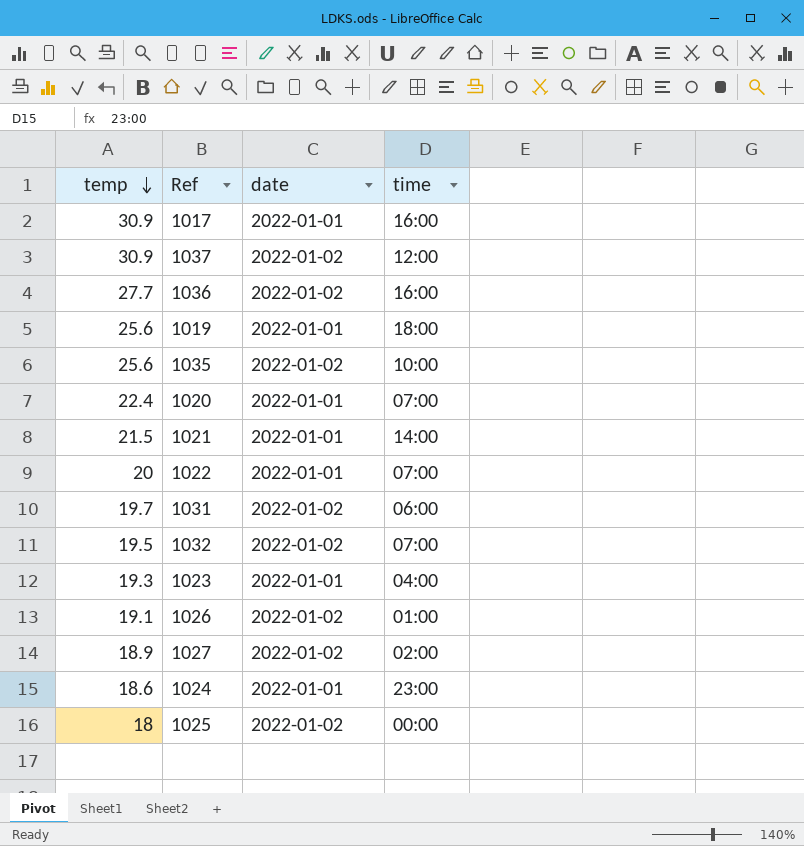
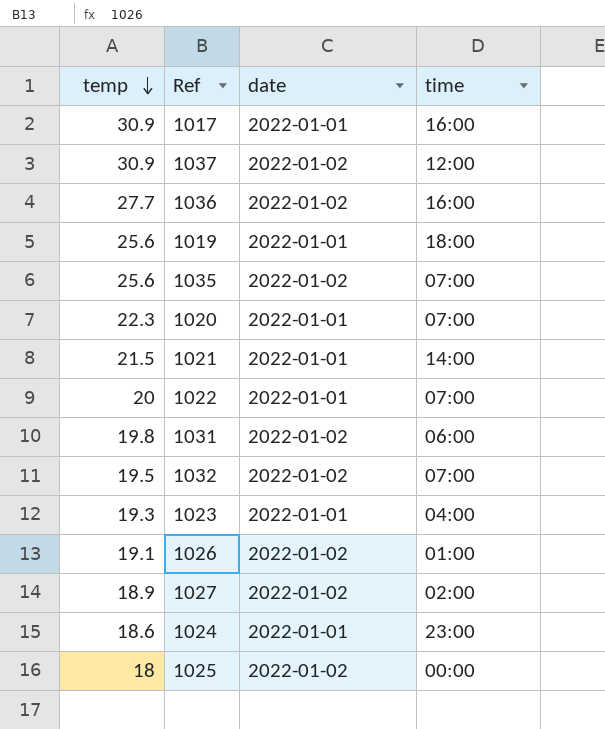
1035 | time: 10:00 -> 07:00
1020 | temp: 22.4 -> 22.3
1031 | temp: 19.7 -> 19.8

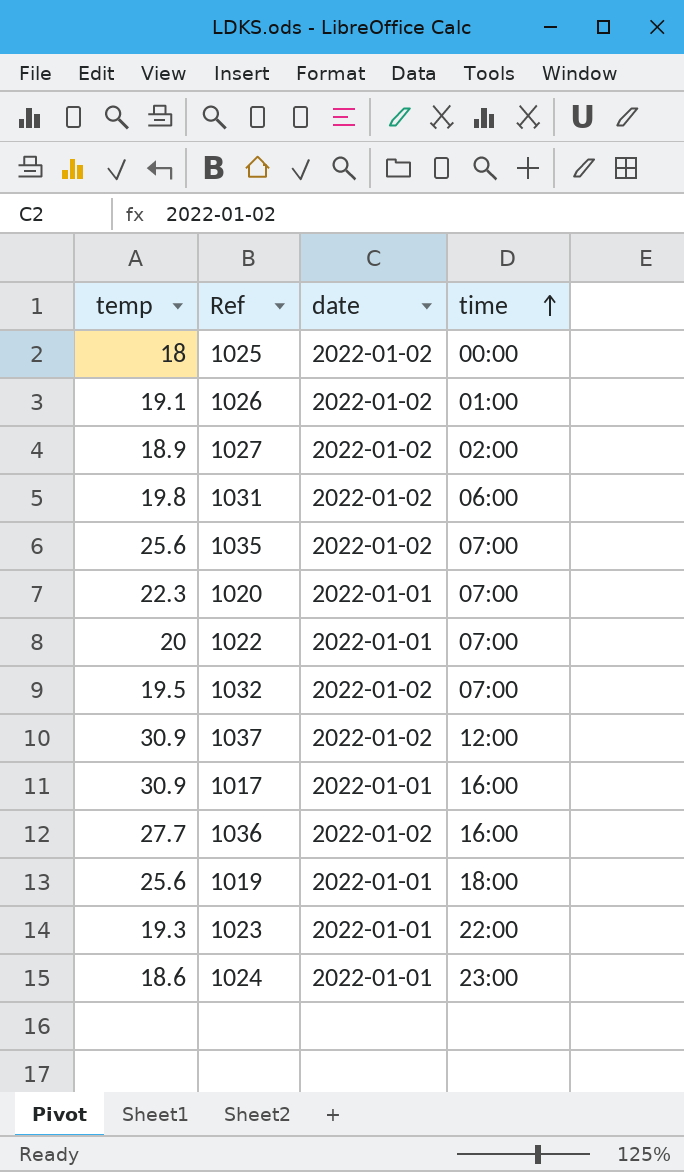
row order: temp descending -> time ascending
row 1021: 21.5 | 2022-01-01 | 14:00 -> none
1023 | time: 04:00 -> 22:00

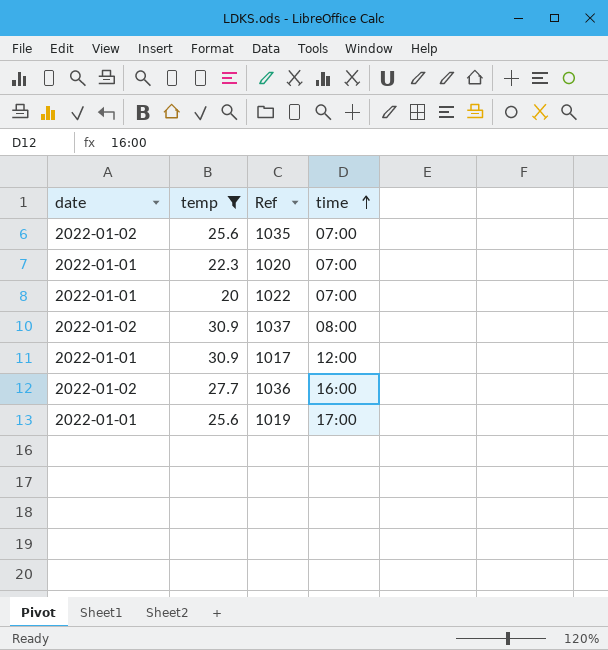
filter: none -> temp >= 20
column date | position: 3 -> 1
1037 | time: 12:00 -> 08:00
1017 | time: 16:00 -> 12:00
1019 | time: 18:00 -> 17:00

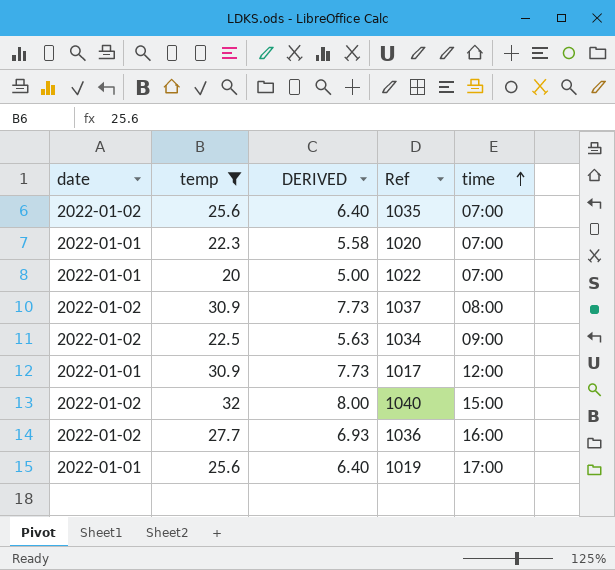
column DERIVED | formula: none -> [temp] * 0.25
row 1034: none -> 2022-01-02 | 22.5 | 5.63 | 09:00
row 1040: none -> 2022-01-02 | 32 | 8.00 | 15:00

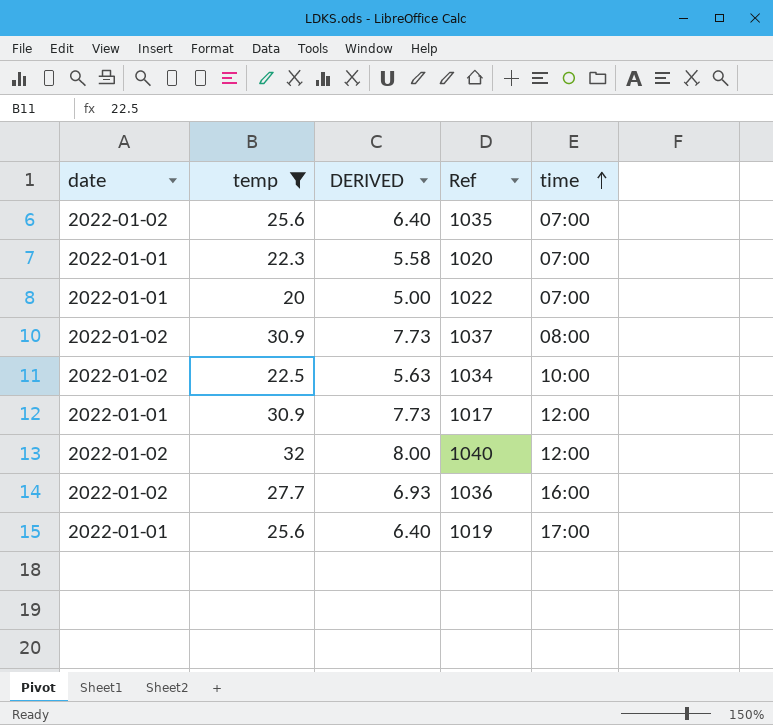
1034 | time: 09:00 -> 10:00
1040 | time: 15:00 -> 12:00

